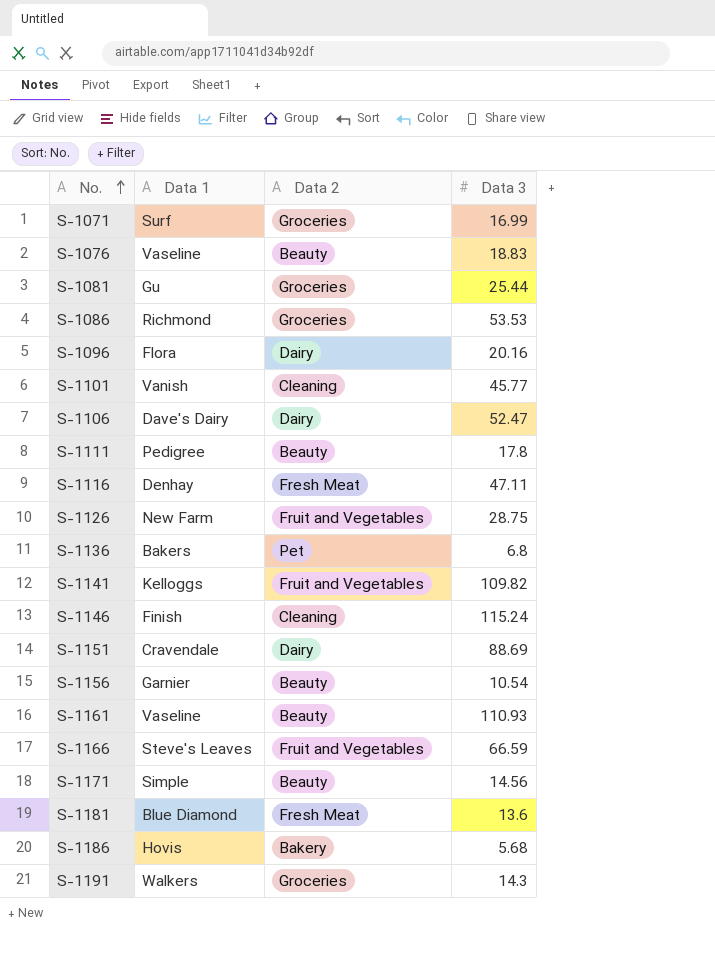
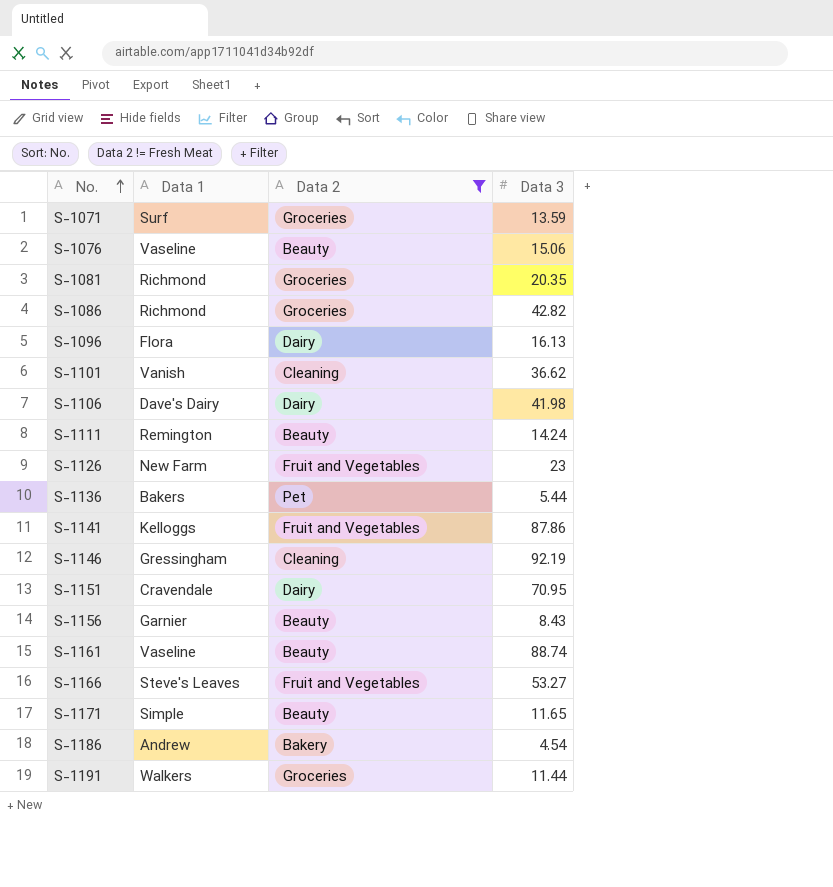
filter: none -> Data 2 != Fresh Meat
S-1071 | Data 3: 16.99 -> 13.59
S-1076 | Data 3: 18.83 -> 15.06
S-1081 | Data 1: Gu -> Richmond
S-1081 | Data 3: 25.44 -> 20.35
S-1086 | Data 3: 53.53 -> 42.82
S-1096 | Data 3: 20.16 -> 16.13
S-1101 | Data 3: 45.77 -> 36.62
S-1106 | Data 3: 52.47 -> 41.98
S-1111 | Data 1: Pedigree -> Remington
S-1111 | Data 3: 17.8 -> 14.24
S-1126 | Data 3: 28.75 -> 23
S-1136 | Data 3: 6.8 -> 5.44
S-1141 | Data 3: 109.82 -> 87.86
S-1146 | Data 1: Finish -> Gressingham
S-1146 | Data 3: 115.24 -> 92.19
S-1151 | Data 3: 88.69 -> 70.95
S-1156 | Data 3: 10.54 -> 8.43
S-1161 | Data 3: 110.93 -> 88.74
S-1166 | Data 3: 66.59 -> 53.27
S-1171 | Data 3: 14.56 -> 11.65
S-1186 | Data 1: Hovis -> Andrew
S-1186 | Data 3: 5.68 -> 4.54
S-1191 | Data 3: 14.3 -> 11.44

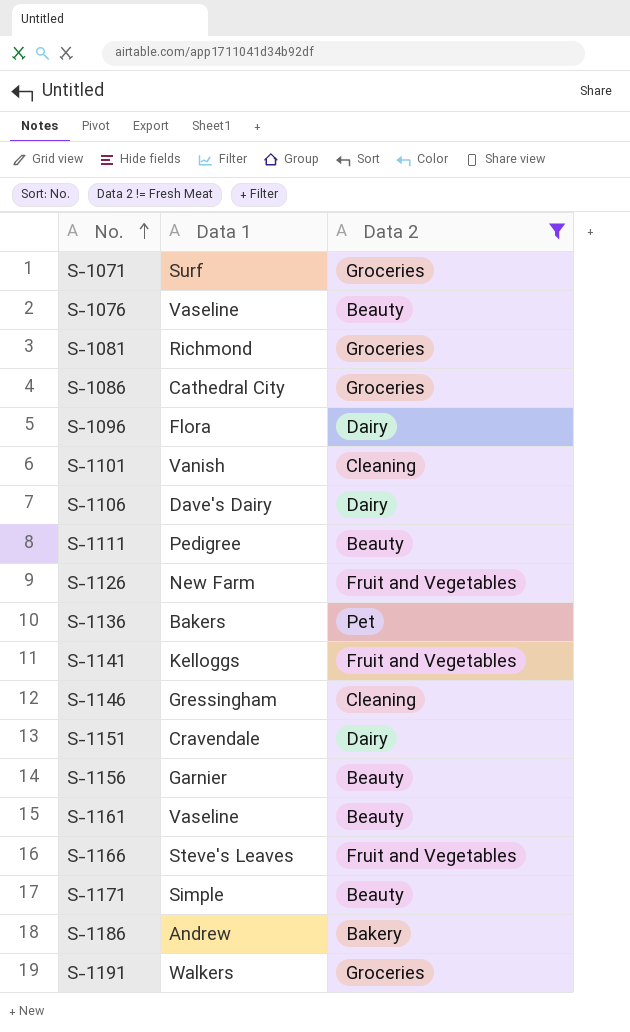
column Data 3 | position: 4 -> none
S-1086 | Data 1: Richmond -> Cathedral City
S-1111 | Data 1: Remington -> Pedigree

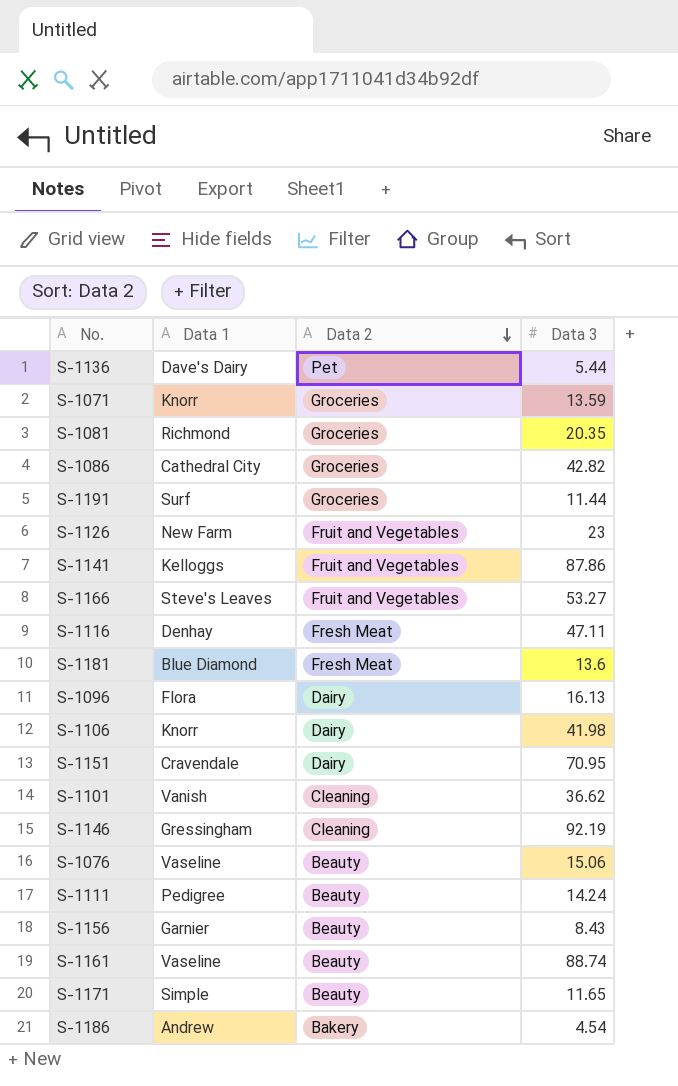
filter: Data 2 != Fresh Meat -> none
row order: No. ascending -> Data 2 descending
column Data 3 | position: none -> 4
S-1136 | Data 1: Bakers -> Dave's Dairy
S-1071 | Data 1: Surf -> Knorr
S-1191 | Data 1: Walkers -> Surf
S-1106 | Data 1: Dave's Dairy -> Knorr

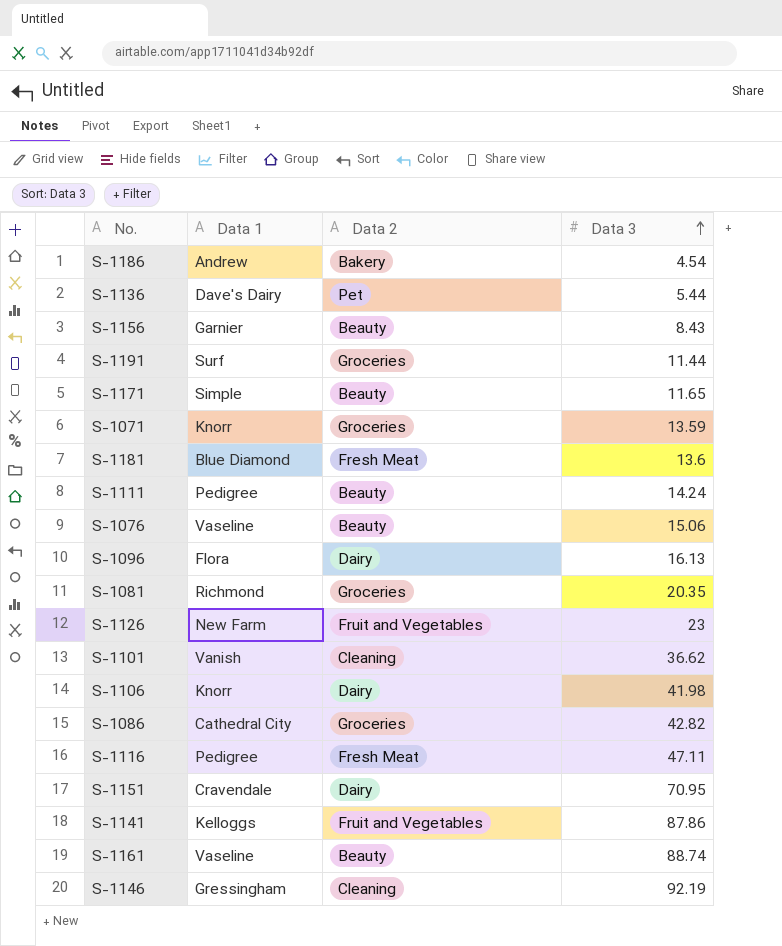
row order: Data 2 descending -> Data 3 ascending
row S-1166: Steve's Leaves | Fruit and Vegetables | 53.27 -> none
S-1116 | Data 1: Denhay -> Pedigree

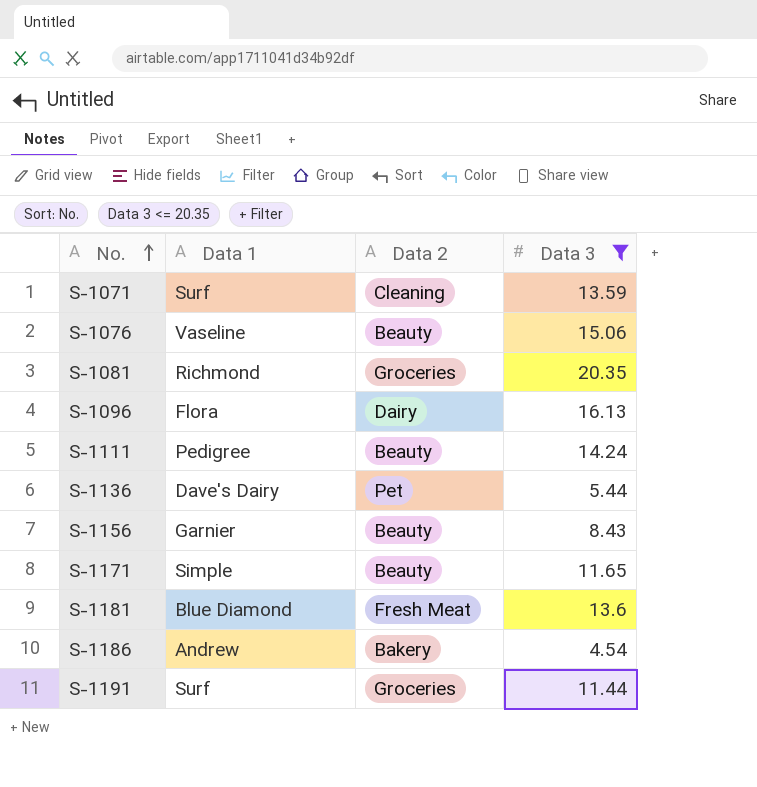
filter: none -> Data 3 <= 20.35
row order: Data 3 ascending -> No. ascending
S-1071 | Data 1: Knorr -> Surf
S-1071 | Data 2: Groceries -> Cleaning

